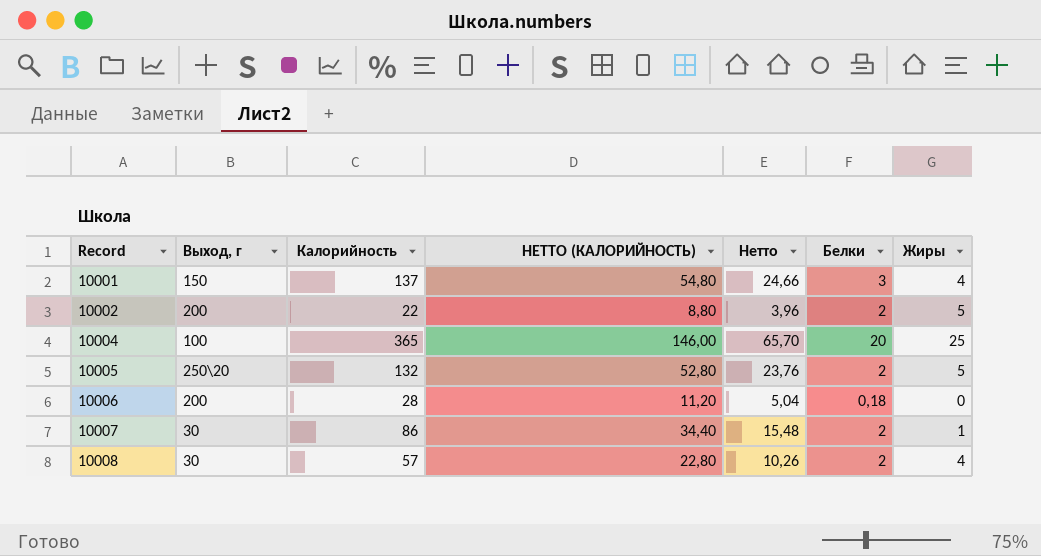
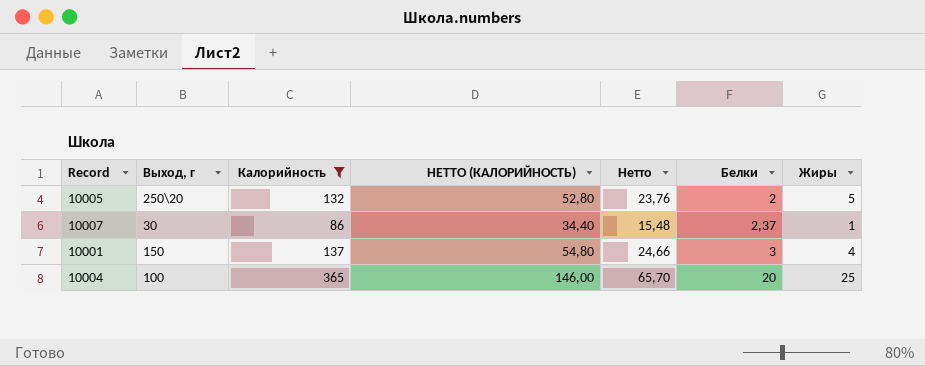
filter: none -> Калорийность >= 86
row order: Record ascending -> Белки ascending
10007 | Белки: 2 -> 2,37

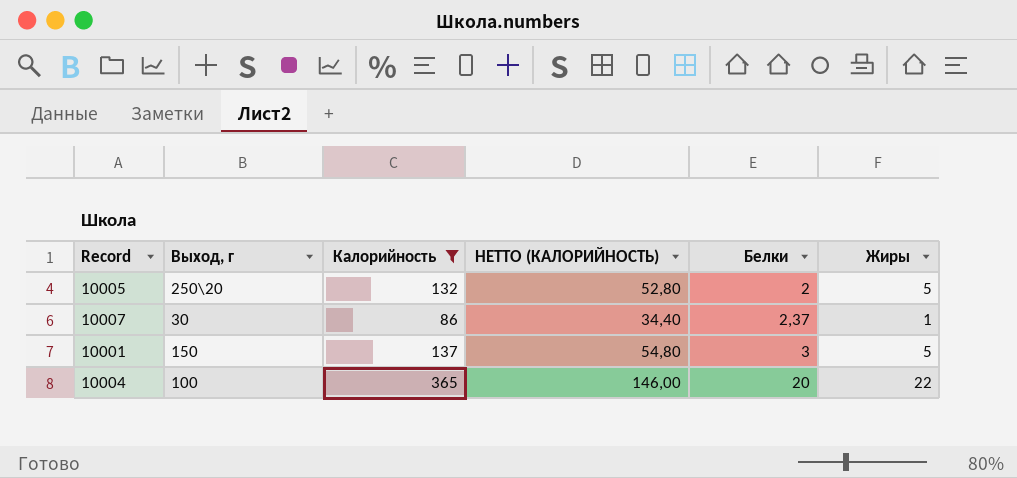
column Нетто | formula: [Калорийность] * 0,18 -> none
10001 | Жиры: 4 -> 5
10004 | Жиры: 25 -> 22

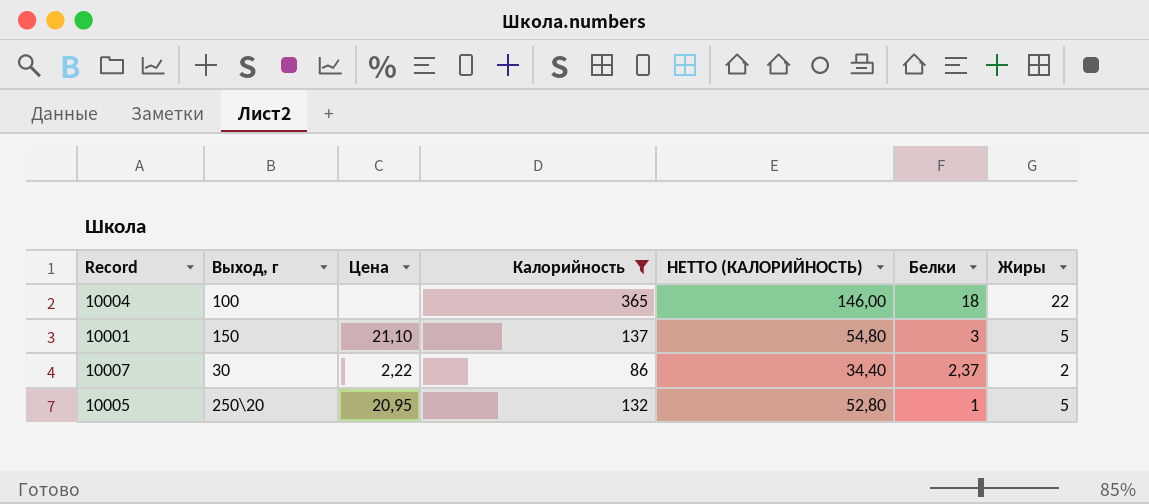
row order: Белки ascending -> Белки descending
column Цена | position: none -> 3
10004 | Белки: 20 -> 18
10007 | Жиры: 1 -> 2
10005 | Белки: 2 -> 1

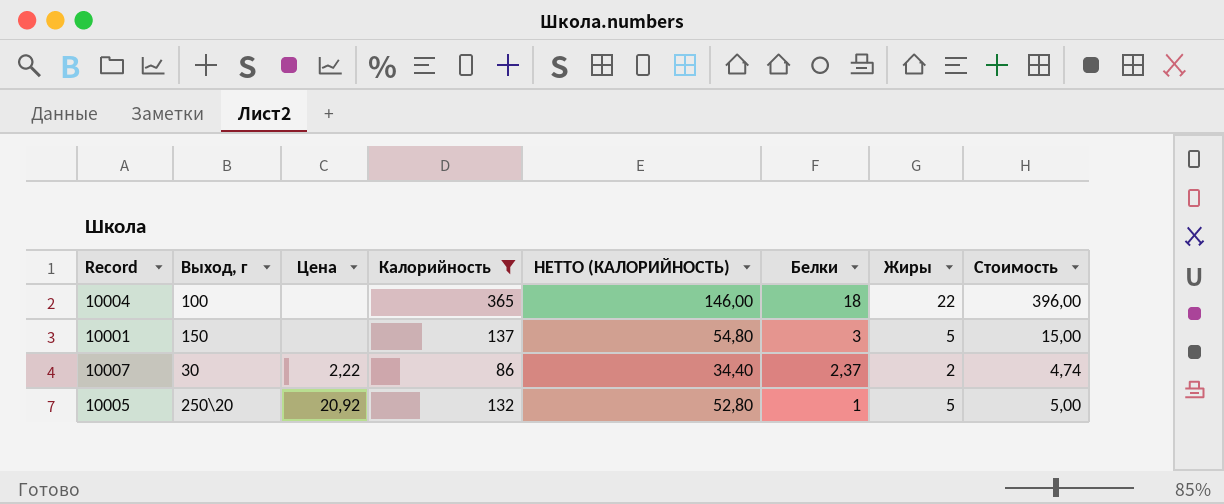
column Стоимость | formula: none -> [Белки] * [Жиры]
10001 | Цена: 21,10 -> none
10005 | Цена: 20,95 -> 20,92

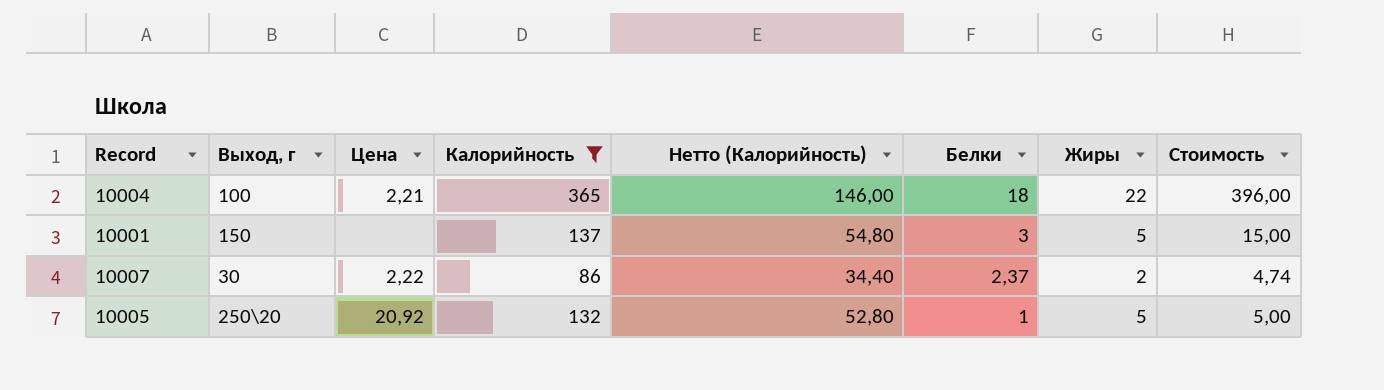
column name: НЕТТО (КАЛОРИЙНОСТЬ) -> Нетто (Калорийность)
10004 | Цена: none -> 2,21

